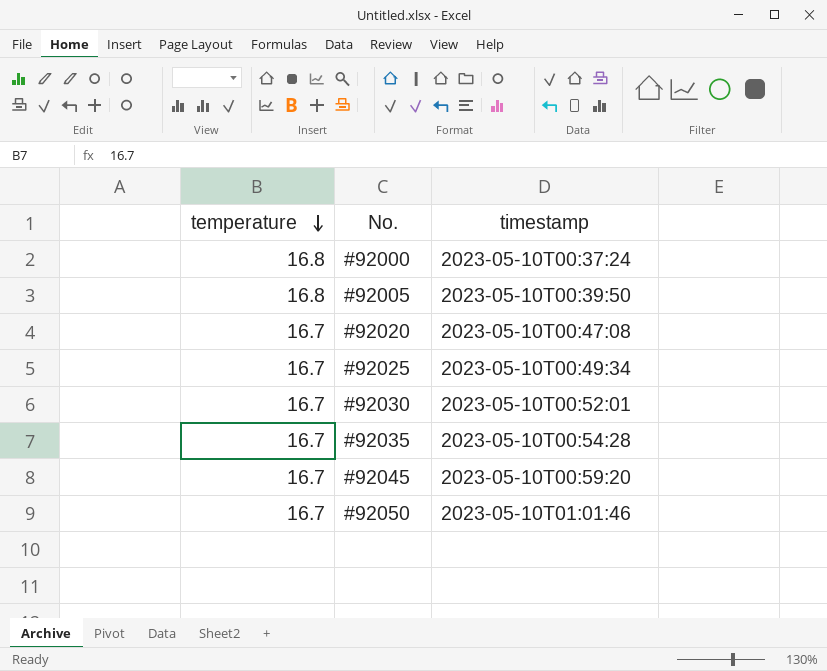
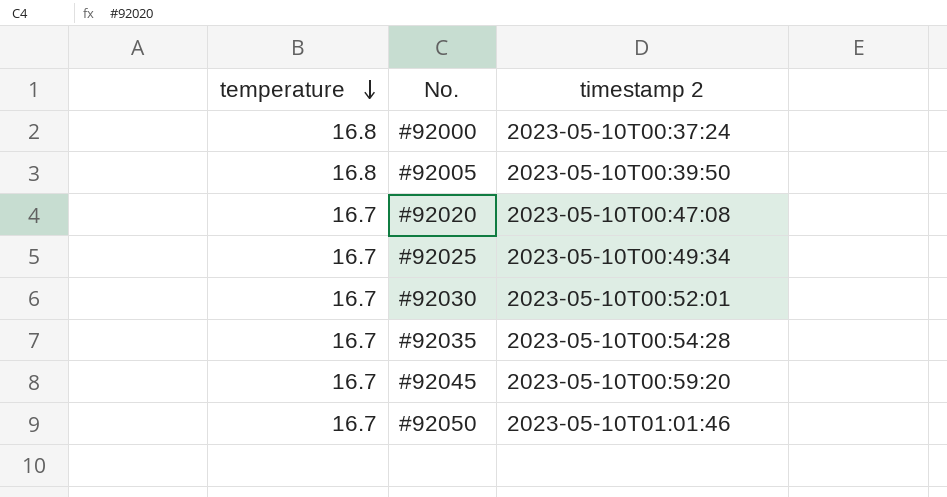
column name: timestamp -> timestamp 2

